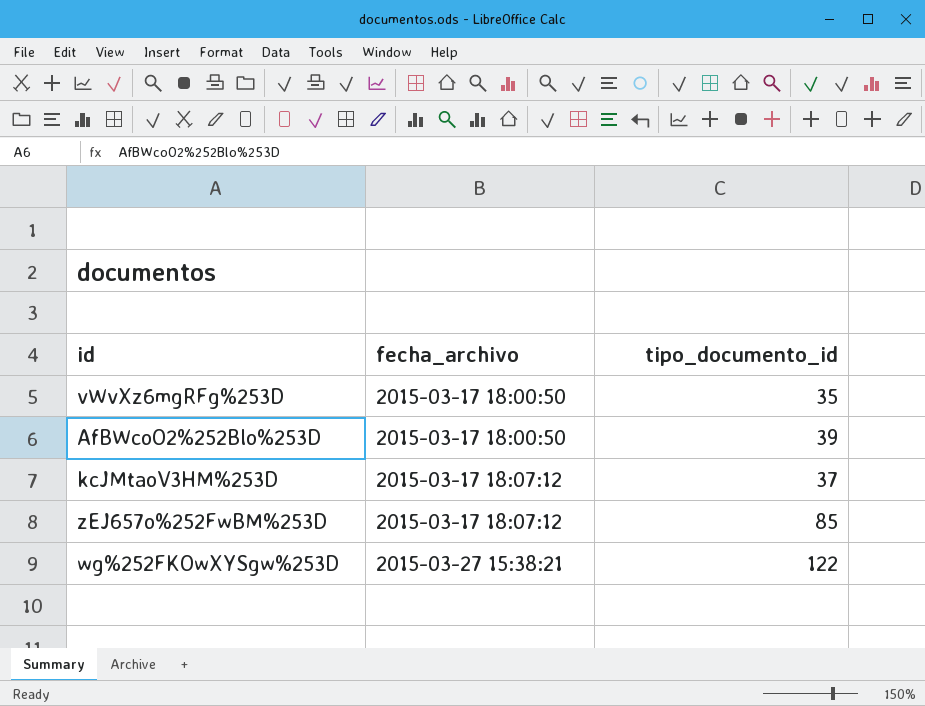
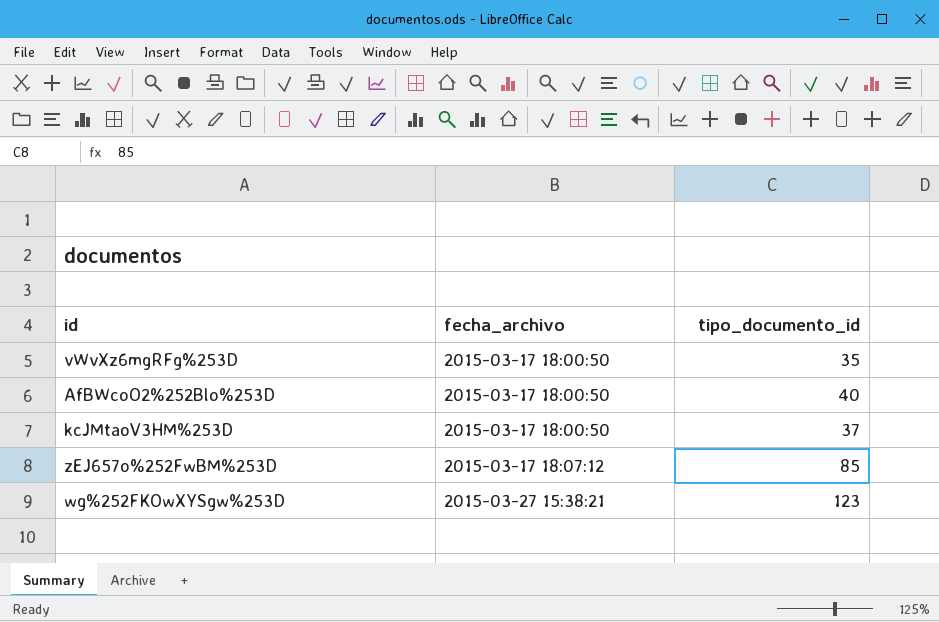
AfBWcoO2%252Blo%253D | tipo_documento_id: 39 -> 40
kcJMtaoV3HM%253D | fecha_archivo: 2015-03-17 18:07:12 -> 2015-03-17 18:00:50
wg%252FKOwXYSgw%253D | tipo_documento_id: 122 -> 123

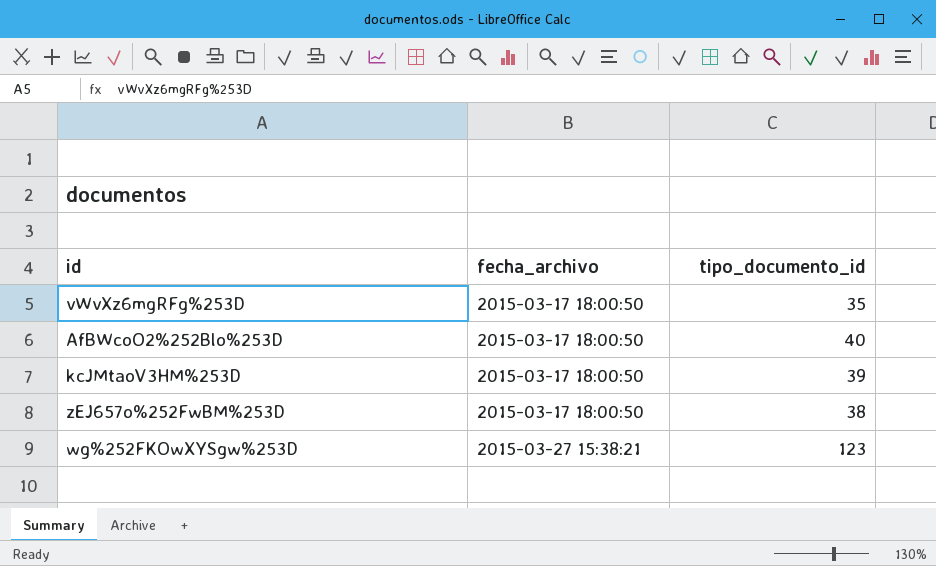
kcJMtaoV3HM%253D | tipo_documento_id: 37 -> 39
zEJ657o%252FwBM%253D | fecha_archivo: 2015-03-17 18:07:12 -> 2015-03-17 18:00:50
zEJ657o%252FwBM%253D | tipo_documento_id: 85 -> 38

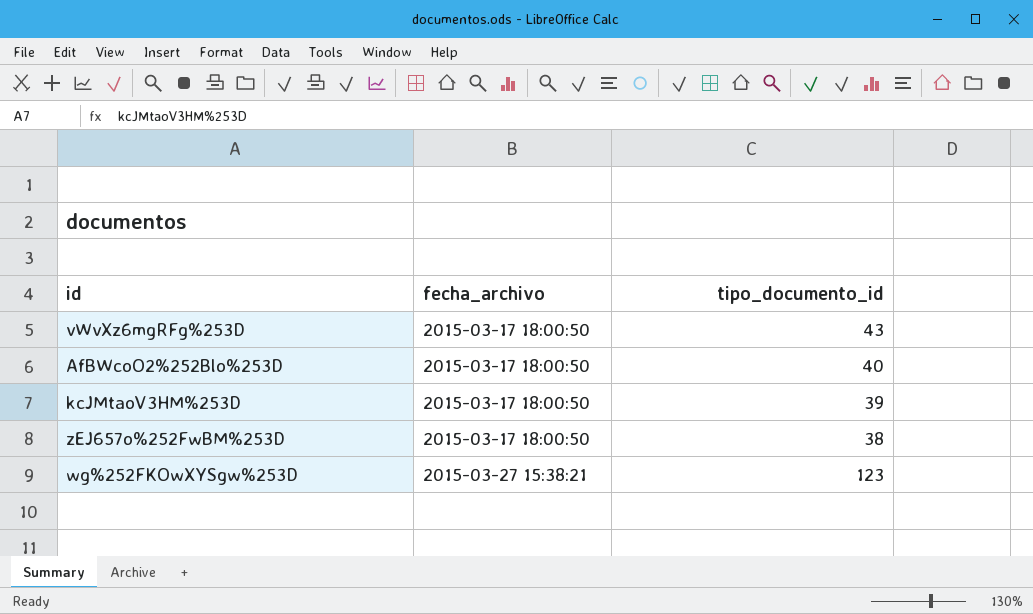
vWvXz6mgRFg%253D | tipo_documento_id: 35 -> 43

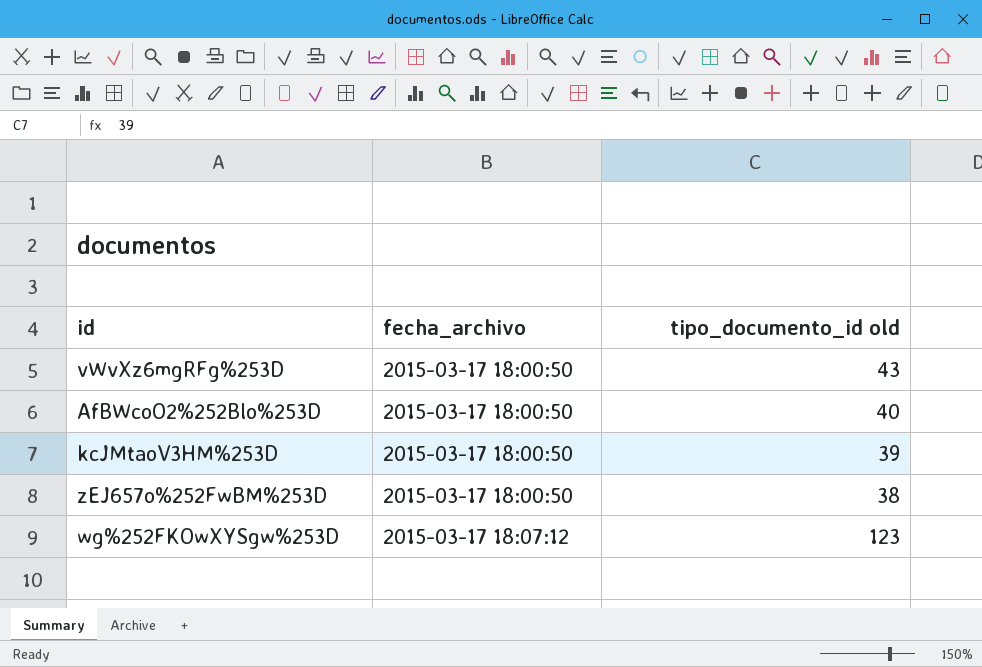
column name: tipo_documento_id -> tipo_documento_id old
wg%252FKOwXYSgw%253D | fecha_archivo: 2015-03-27 15:38:21 -> 2015-03-17 18:07:12

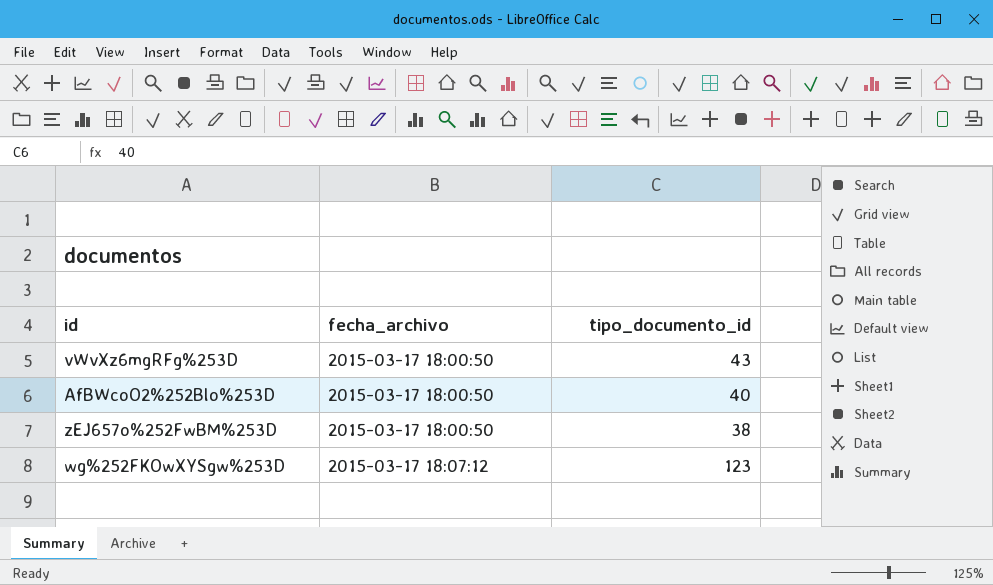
column name: tipo_documento_id old -> tipo_documento_id
row kcJMtaoV3HM%253D: 2015-03-17 18:00:50 | 39 -> none

